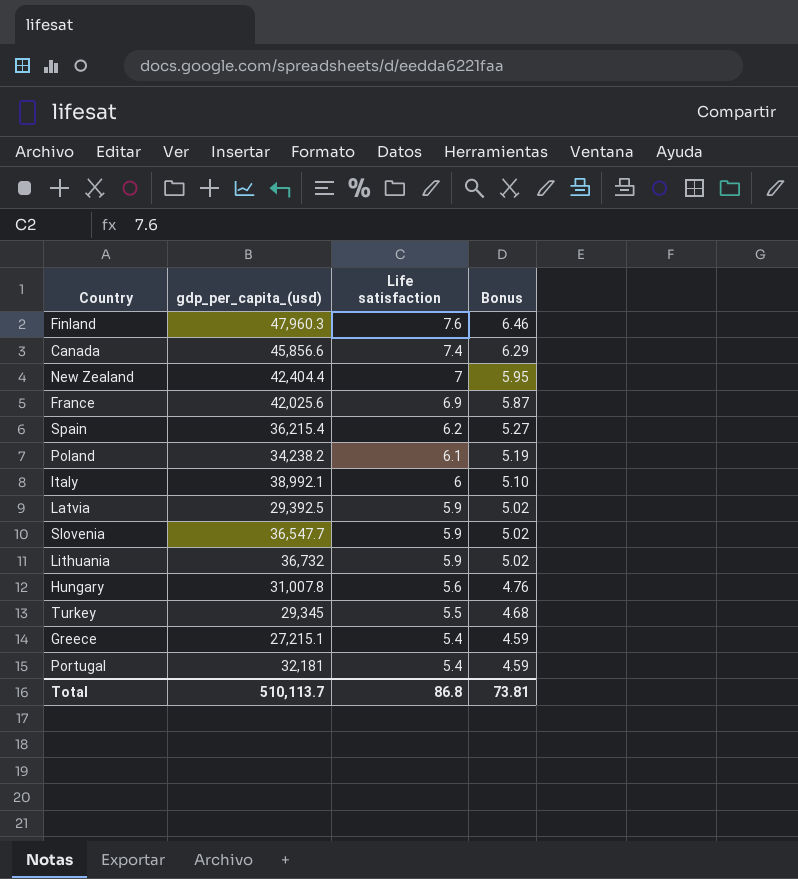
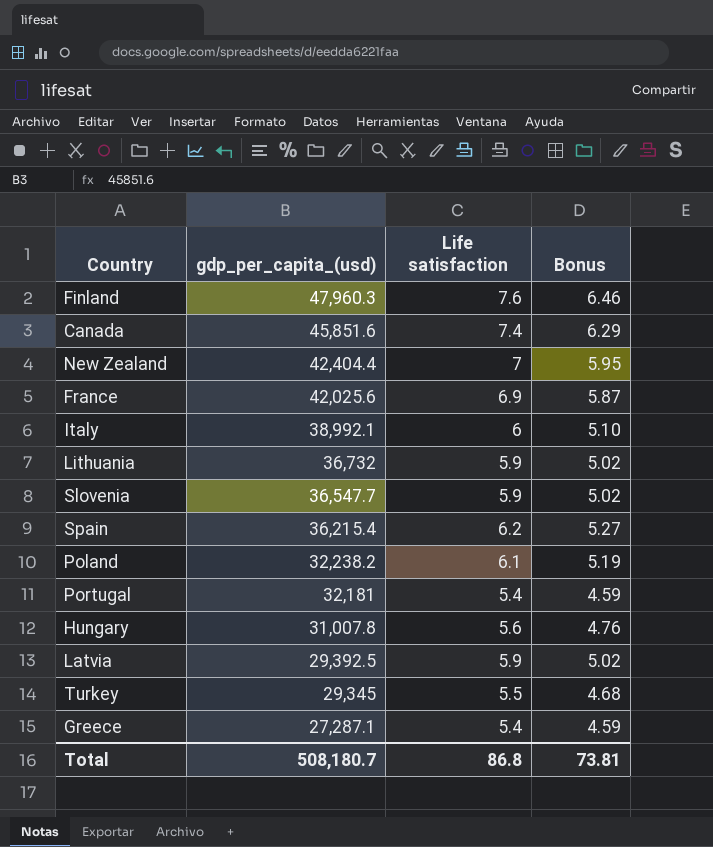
row order: Life satisfaction descending -> gdp_per_capita_(usd) descending
Canada | gdp_per_capita_(usd): 45,856.6 -> 45,851.6
Poland | gdp_per_capita_(usd): 34,238.2 -> 32,238.2
Greece | gdp_per_capita_(usd): 27,215.1 -> 27,287.1
Total | gdp_per_capita_(usd): 510,113.7 -> 508,180.7

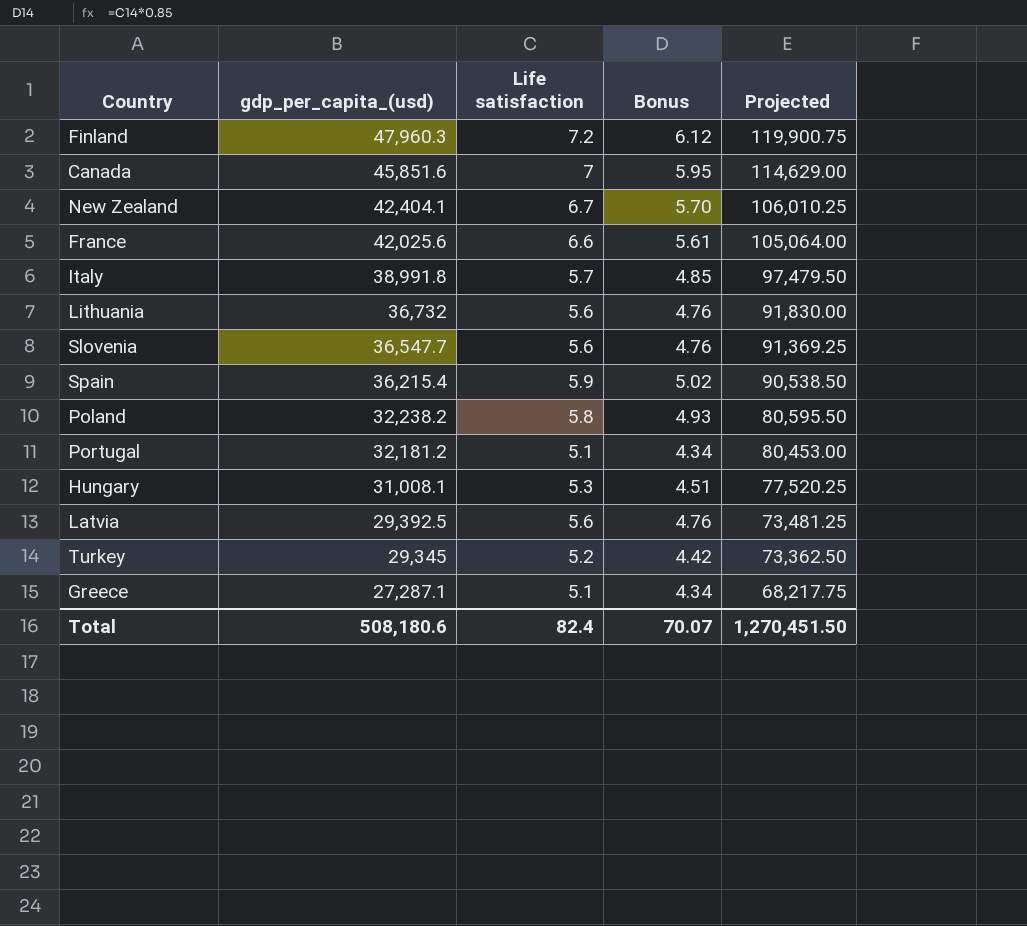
column Projected | formula: none -> [gdp_per_capita_(usd)] * 2.5
Finland | Life satisfaction: 7.6 -> 7.2
Finland | Bonus: 6.46 -> 6.12
Canada | Life satisfaction: 7.4 -> 7
Canada | Bonus: 6.29 -> 5.95
New Zealand | gdp_per_capita_(usd): 42,404.4 -> 42,404.1
New Zealand | Life satisfaction: 7 -> 6.7
New Zealand | Bonus: 5.95 -> 5.70
France | Life satisfaction: 6.9 -> 6.6
France | Bonus: 5.87 -> 5.61
Italy | gdp_per_capita_(usd): 38,992.1 -> 38,991.8
Italy | Life satisfaction: 6 -> 5.7
Italy | Bonus: 5.10 -> 4.85
Lithuania | Life satisfaction: 5.9 -> 5.6
Lithuania | Bonus: 5.02 -> 4.76
Slovenia | Life satisfaction: 5.9 -> 5.6
Slovenia | Bonus: 5.02 -> 4.76
Spain | Life satisfaction: 6.2 -> 5.9
Spain | Bonus: 5.27 -> 5.02
Poland | Life satisfaction: 6.1 -> 5.8
Poland | Bonus: 5.19 -> 4.93
Portugal | gdp_per_capita_(usd): 32,181 -> 32,181.2
Portugal | Life satisfaction: 5.4 -> 5.1
Portugal | Bonus: 4.59 -> 4.34
Hungary | gdp_per_capita_(usd): 31,007.8 -> 31,008.1
Hungary | Life satisfaction: 5.6 -> 5.3
Hungary | Bonus: 4.76 -> 4.51
Latvia | Life satisfaction: 5.9 -> 5.6
Latvia | Bonus: 5.02 -> 4.76
Turkey | Life satisfaction: 5.5 -> 5.2
Turkey | Bonus: 4.68 -> 4.42
Greece | Life satisfaction: 5.4 -> 5.1
Greece | Bonus: 4.59 -> 4.34
Total | gdp_per_capita_(usd): 508,180.7 -> 508,180.6
Total | Life satisfaction: 86.8 -> 82.4
Total | Bonus: 73.81 -> 70.07

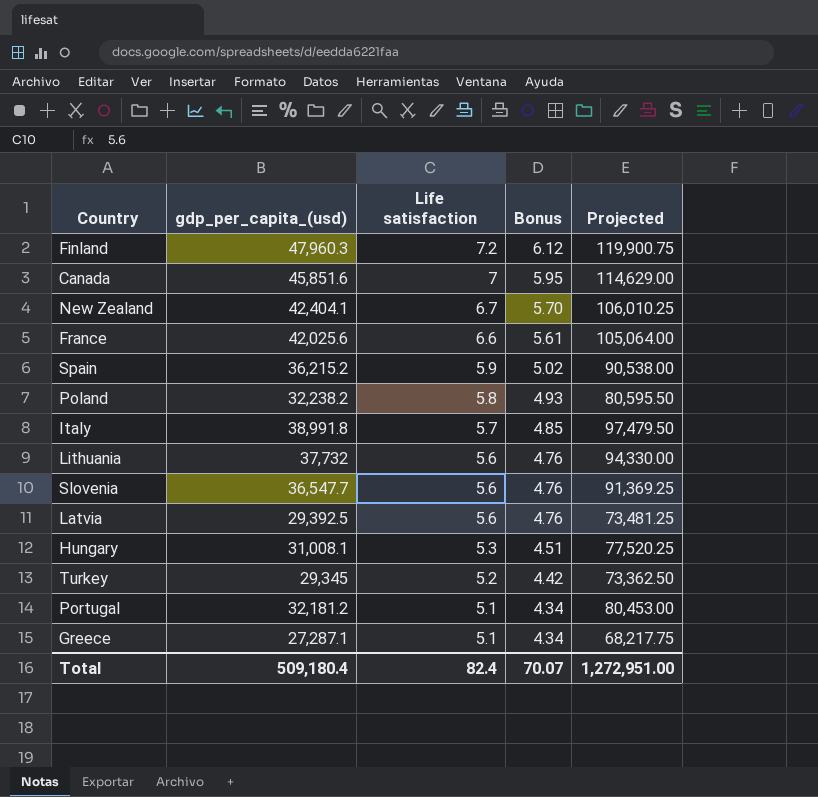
row order: gdp_per_capita_(usd) descending -> Life satisfaction descending
Spain | gdp_per_capita_(usd): 36,215.4 -> 36,215.2
Spain | Projected: 90,538.50 -> 90,538.00
Lithuania | gdp_per_capita_(usd): 36,732 -> 37,732
Lithuania | Projected: 91,830.00 -> 94,330.00
Total | gdp_per_capita_(usd): 508,180.6 -> 509,180.4
Total | Projected: 1,270,451.50 -> 1,272,951.00

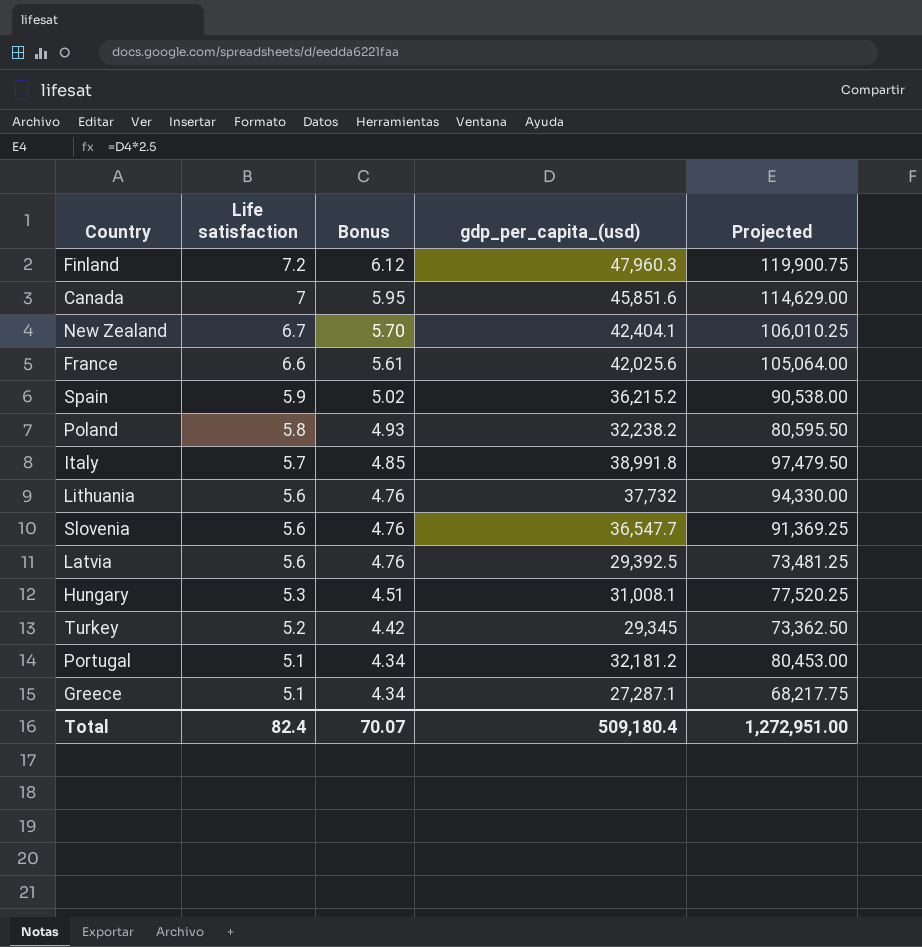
column gdp_per_capita_(usd) | position: 2 -> 4

